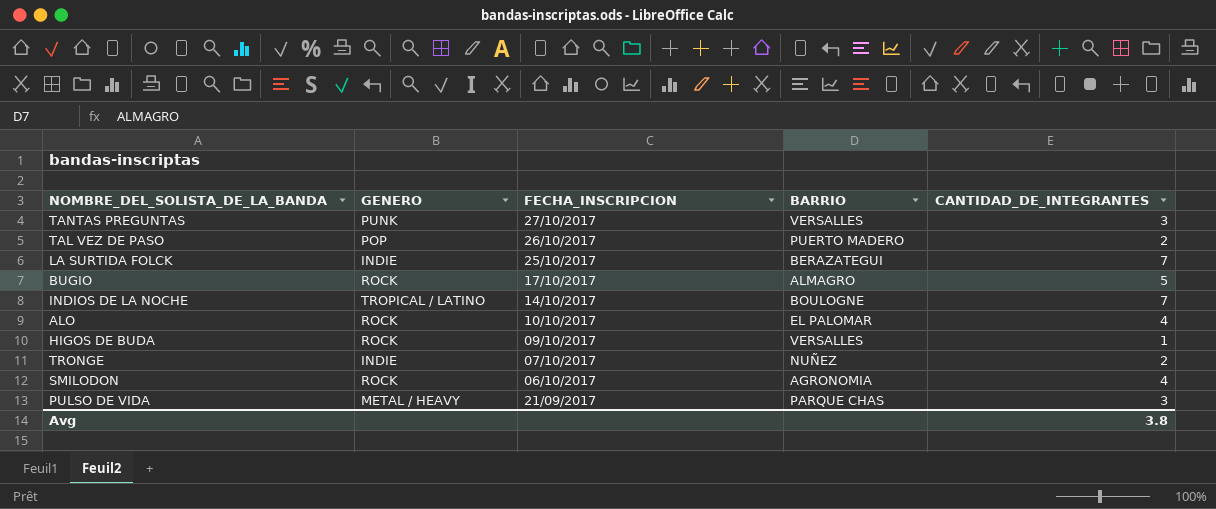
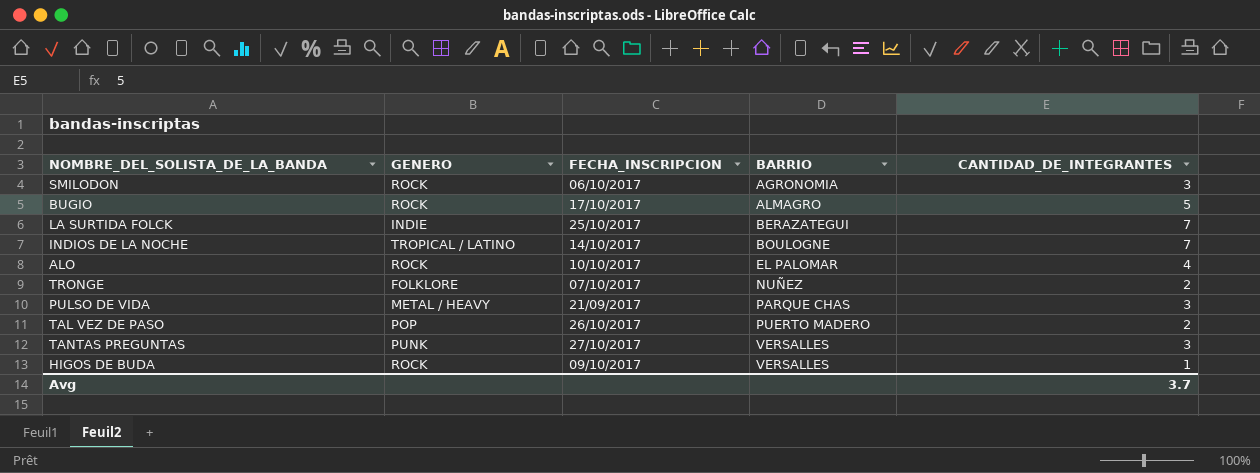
row order: FECHA_INSCRIPCION descending -> BARRIO ascending
SMILODON | CANTIDAD_DE_INTEGRANTES: 4 -> 3
TRONGE | GENERO: INDIE -> FOLKLORE
Avg | CANTIDAD_DE_INTEGRANTES: 3.8 -> 3.7

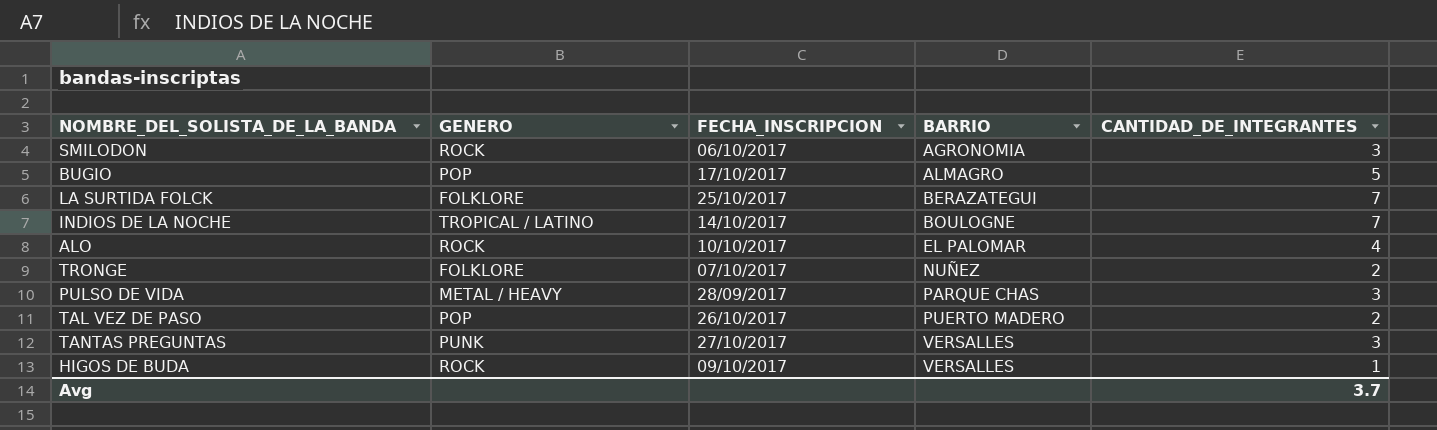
BUGIO | GENERO: ROCK -> POP
LA SURTIDA FOLCK | GENERO: INDIE -> FOLKLORE
PULSO DE VIDA | FECHA_INSCRIPCION: 21/09/2017 -> 28/09/2017

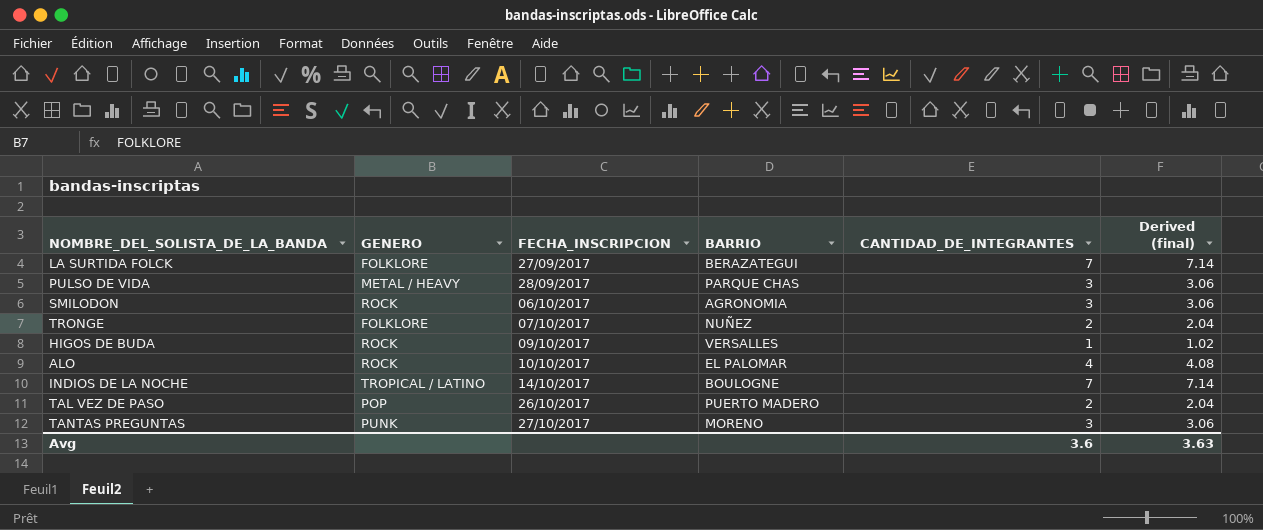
row order: BARRIO ascending -> FECHA_INSCRIPCION ascending
column Derived (final) | formula: none -> [CANTIDAD_DE_INTEGRANTES] * 1.02
row BUGIO: POP | 17/10/2017 | ALMAGRO | 5 -> none
LA SURTIDA FOLCK | FECHA_INSCRIPCION: 25/10/2017 -> 27/09/2017
TANTAS PREGUNTAS | BARRIO: VERSALLES -> MORENO
Avg | CANTIDAD_DE_INTEGRANTES: 3.7 -> 3.6

